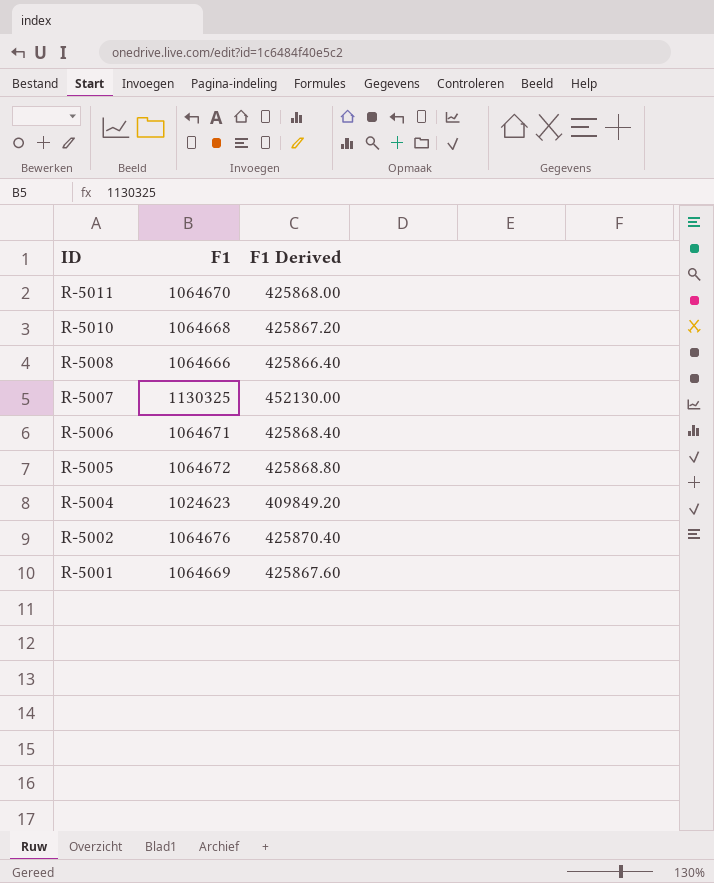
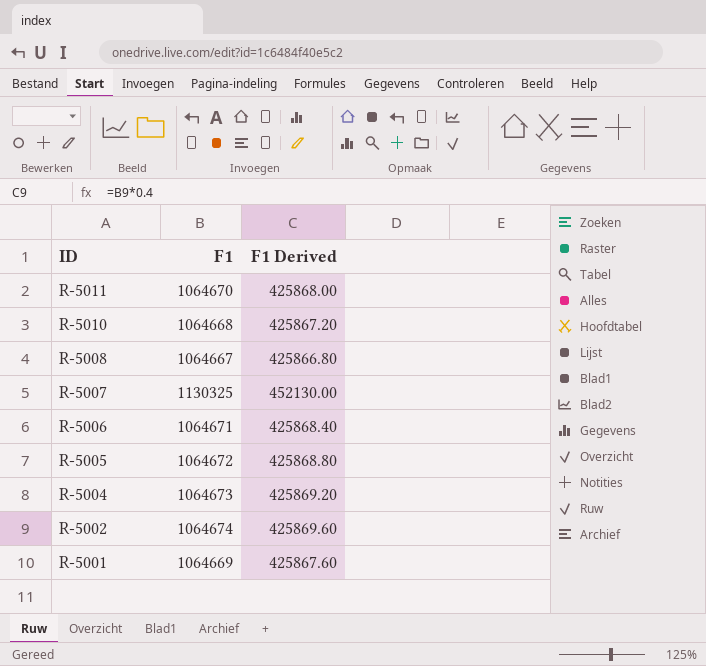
R-5008 | F1: 1064666 -> 1064667
R-5008 | F1 Derived: 425866.40 -> 425866.80
R-5004 | F1: 1024623 -> 1064673
R-5004 | F1 Derived: 409849.20 -> 425869.20
R-5002 | F1: 1064676 -> 1064674
R-5002 | F1 Derived: 425870.40 -> 425869.60

